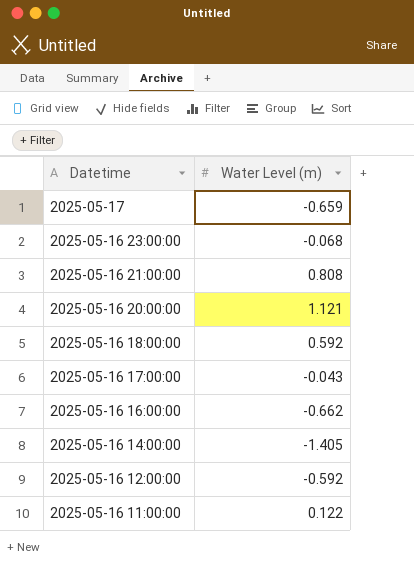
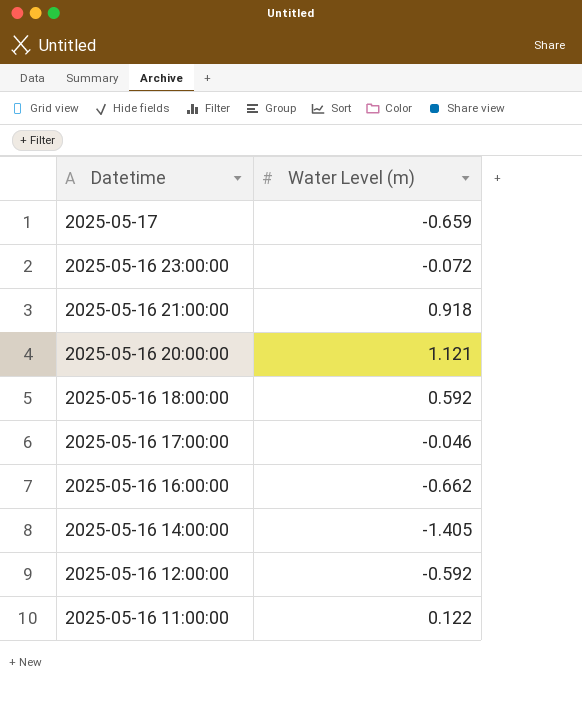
2025-05-16 23:00:00 | Water Level (m): -0.068 -> -0.072
2025-05-16 21:00:00 | Water Level (m): 0.808 -> 0.918
2025-05-16 17:00:00 | Water Level (m): -0.043 -> -0.046

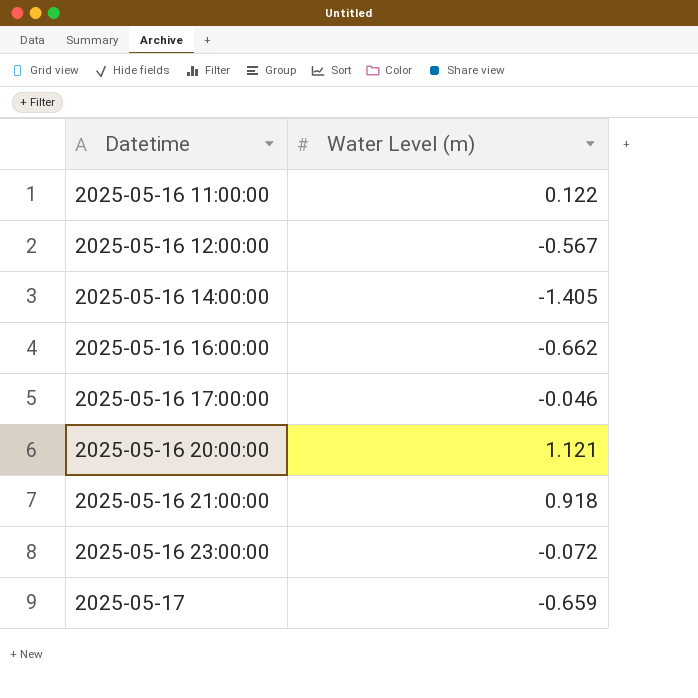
row order: Datetime descending -> Datetime ascending
row 2025-05-16 18:00:00: 0.592 -> none
2025-05-16 12:00:00 | Water Level (m): -0.592 -> -0.567

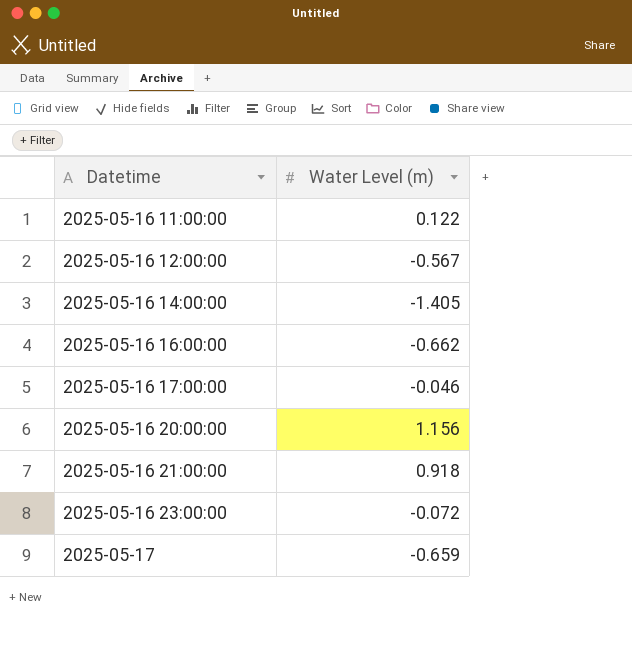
2025-05-16 20:00:00 | Water Level (m): 1.121 -> 1.156

